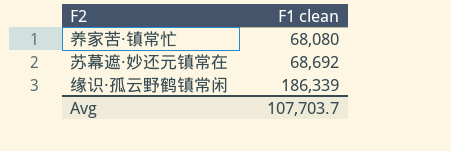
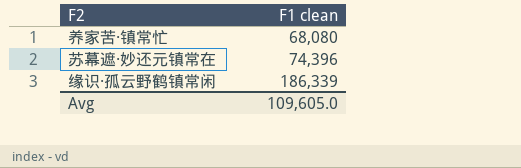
苏幕遮·妙还元镇常在 | F1 clean: 68,692 -> 74,396
Avg | F1 clean: 107,703.7 -> 109,605.0

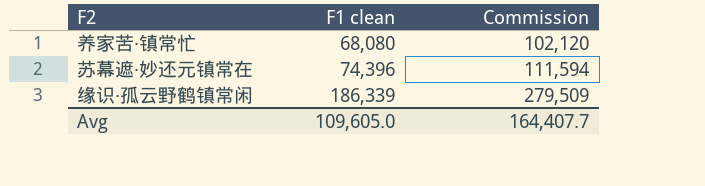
column Commission | formula: none -> [F1 clean] * 1.5

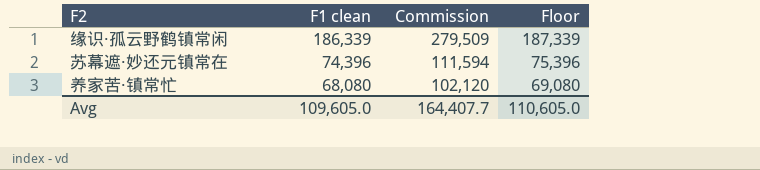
row order: F1 clean ascending -> F1 clean descending
column Floor | formula: none -> [F1 clean] + 1000

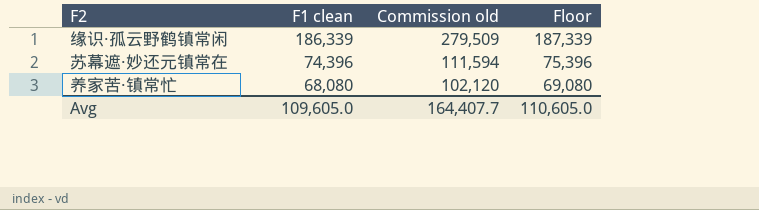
column name: Commission -> Commission old

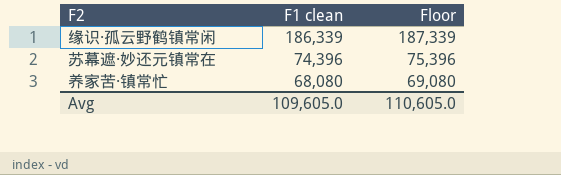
column Commission old | formula: [F1 clean] * 1.5 -> none

